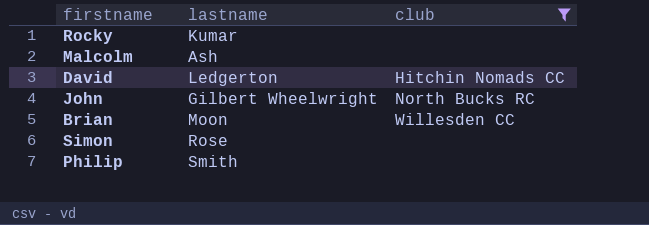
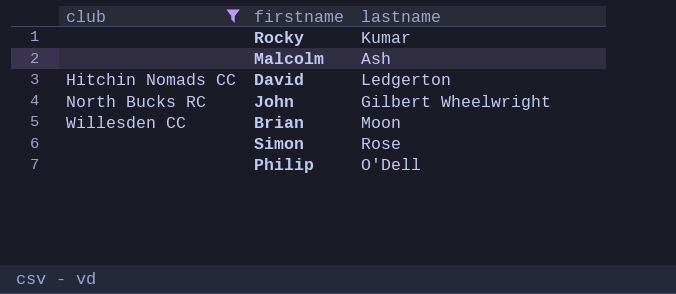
column club | position: 3 -> 1
Philip | lastname: Smith -> O'Dell

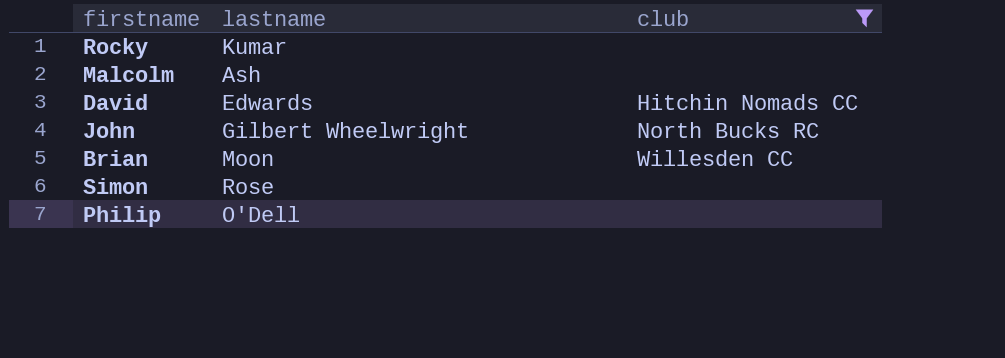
column club | position: 1 -> 3
David | lastname: Ledgerton -> Edwards

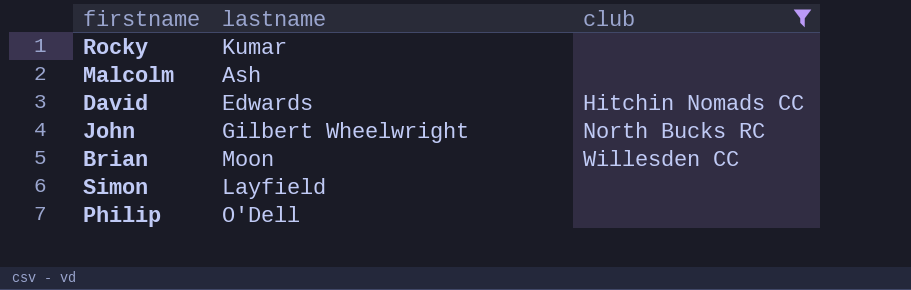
Simon | lastname: Rose -> Layfield

